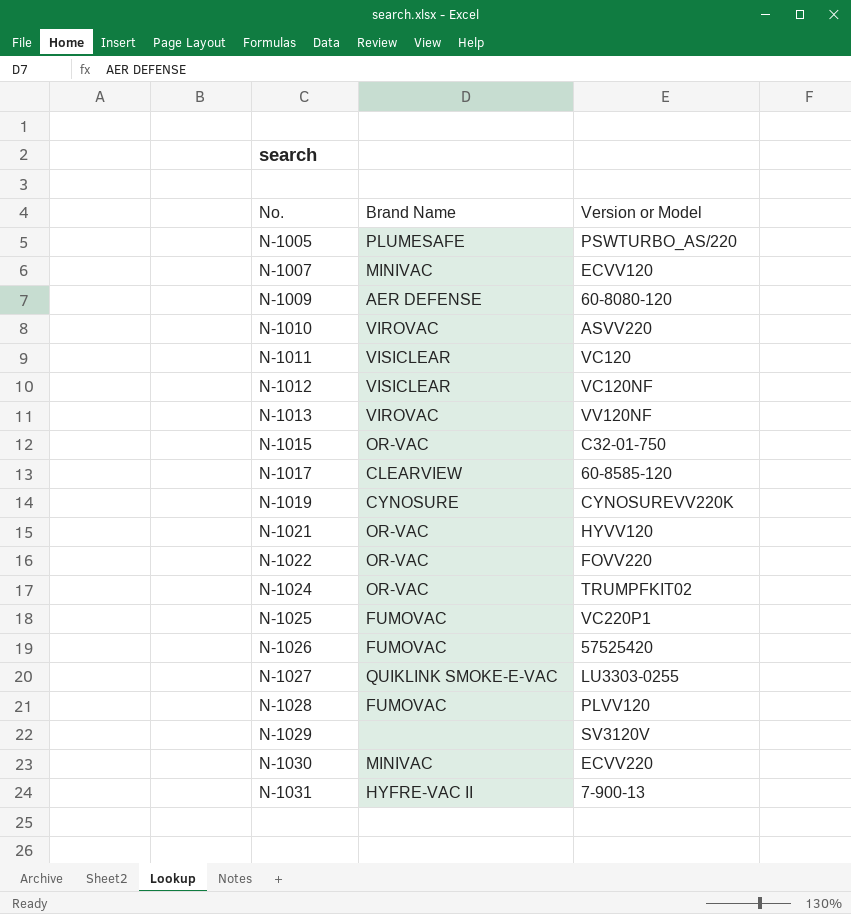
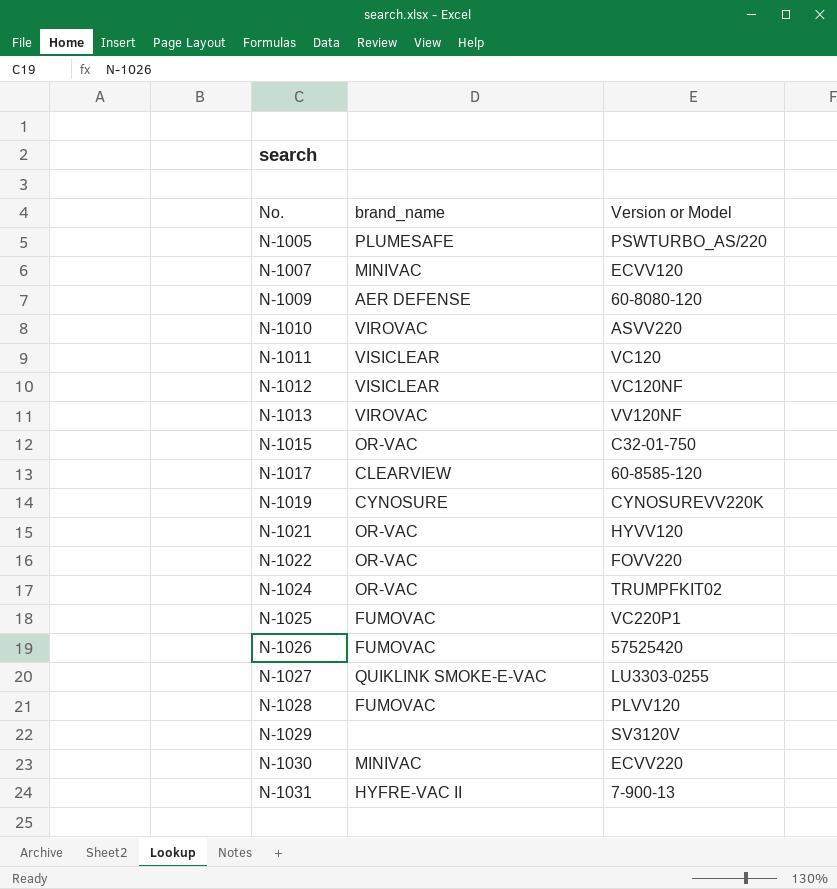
column name: Brand Name -> brand_name

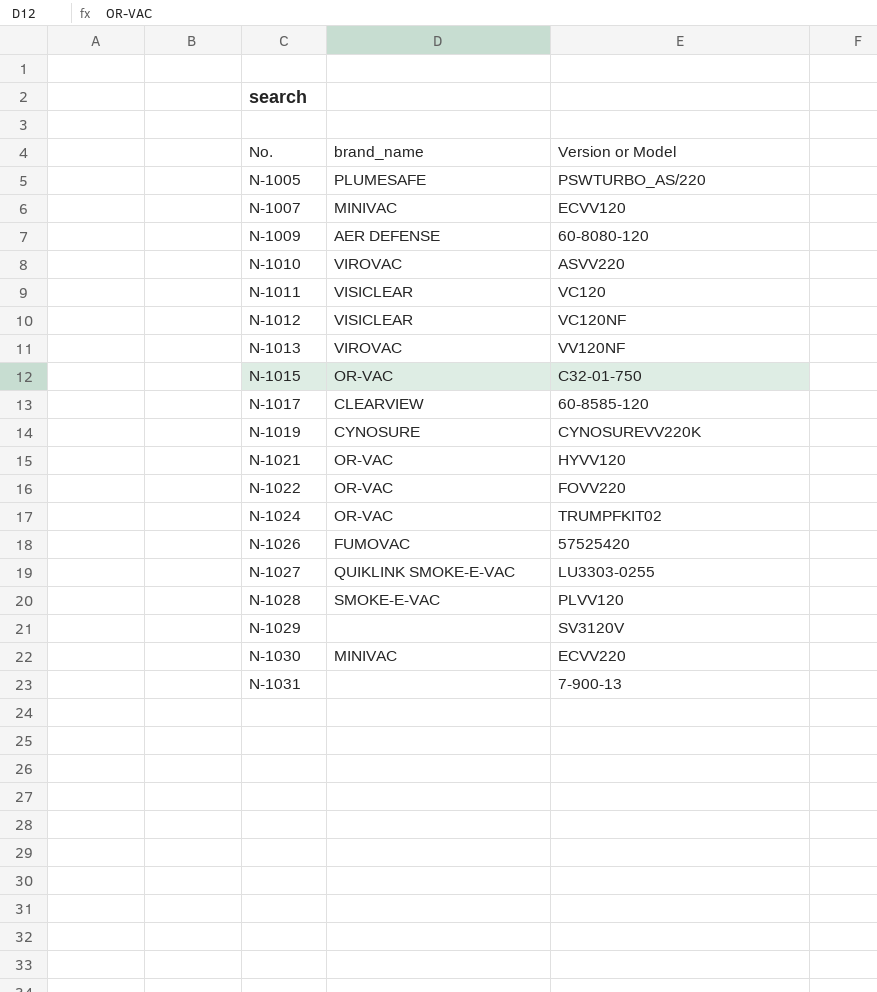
row N-1025: FUMOVAC | VC220P1 -> none
N-1028 | brand_name: FUMOVAC -> SMOKE-E-VAC
N-1031 | brand_name: HYFRE-VAC II -> none

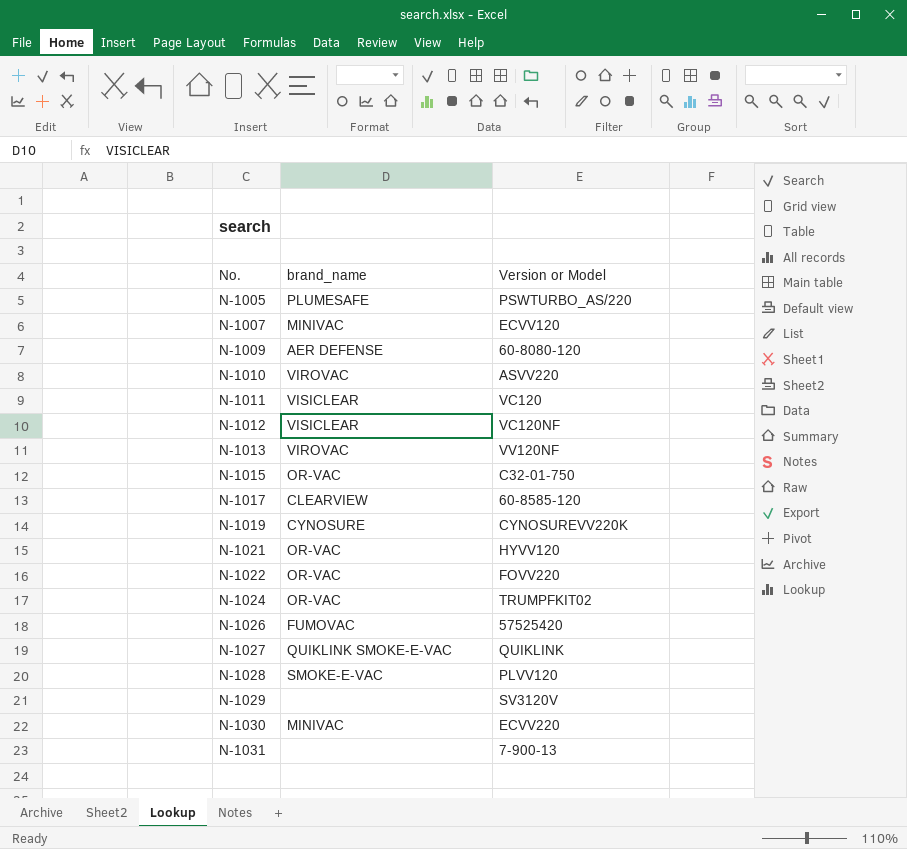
N-1027 | Version or Model: LU3303-0255 -> QUIKLINK

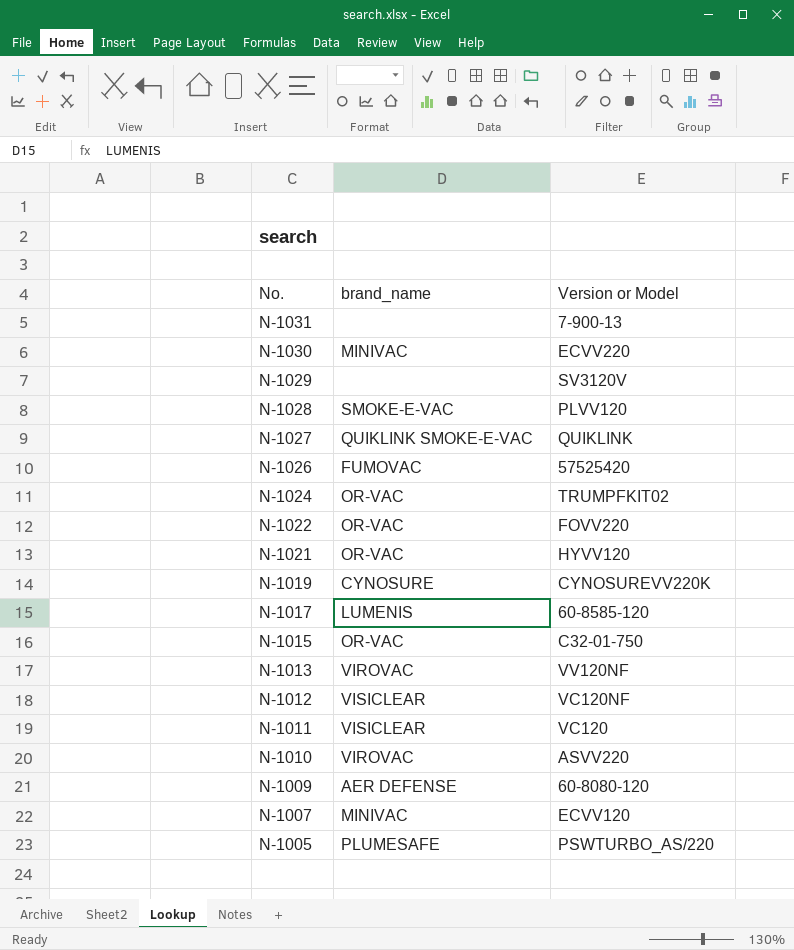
row order: No. ascending -> No. descending
N-1017 | brand_name: CLEARVIEW -> LUMENIS

